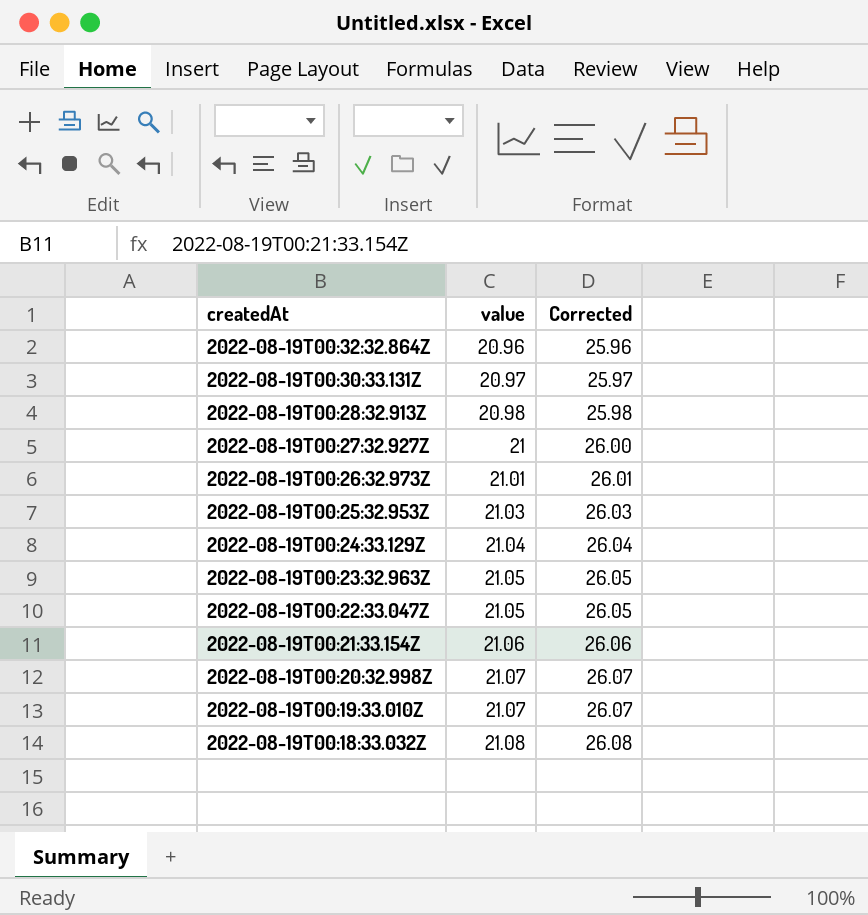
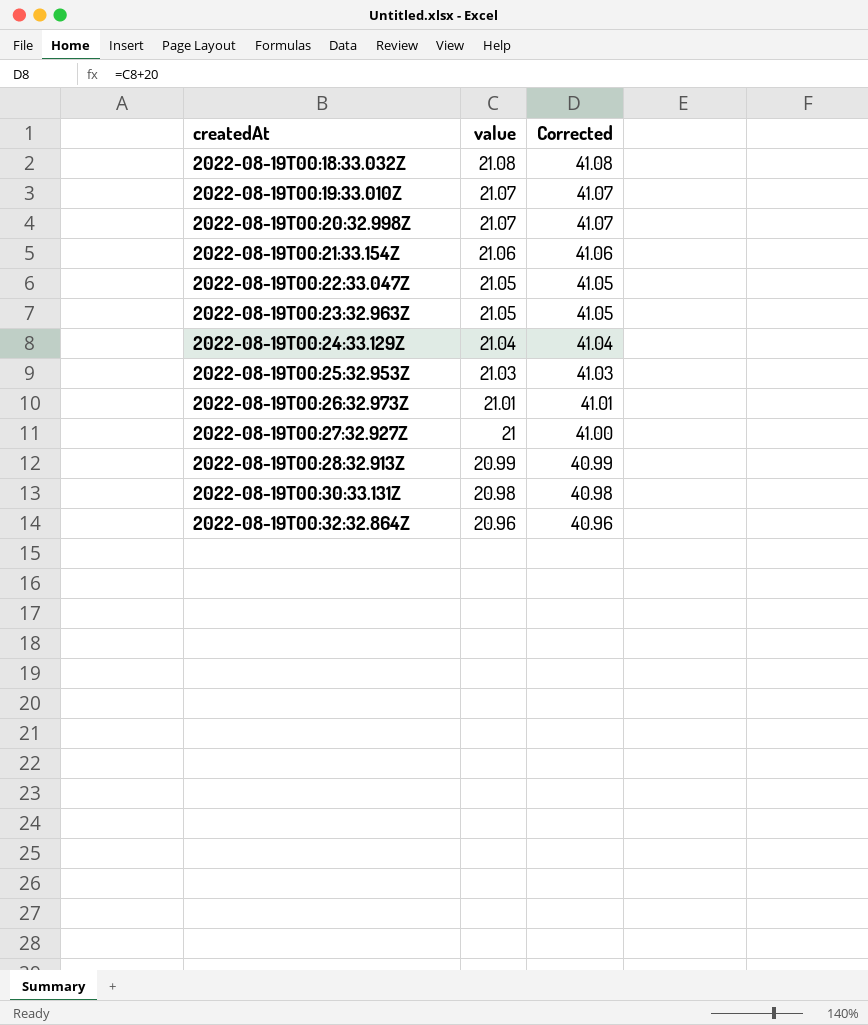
row order: createdAt descending -> createdAt ascending
column Corrected | formula: [value] + 5 -> [value] + 20
2022-08-19T00:28:32.913Z | value: 20.98 -> 20.99
2022-08-19T00:30:33.131Z | value: 20.97 -> 20.98

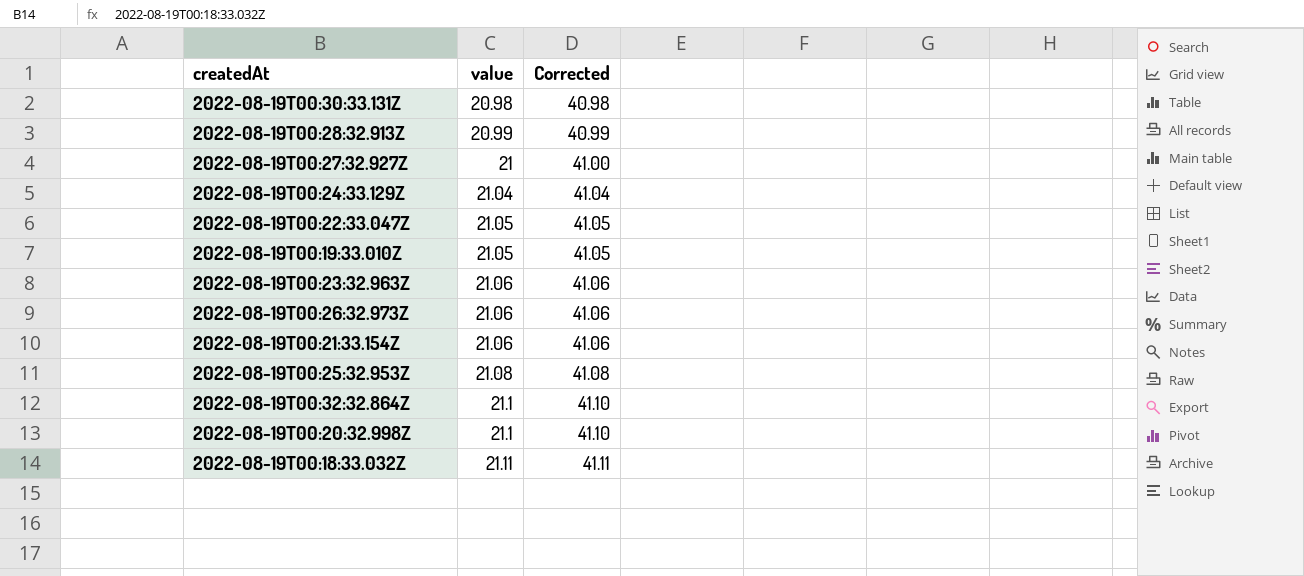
row order: createdAt ascending -> value ascending
2022-08-19T00:19:33.010Z | value: 21.07 -> 21.05
2022-08-19T00:19:33.010Z | Corrected: 41.07 -> 41.05
2022-08-19T00:23:32.963Z | value: 21.05 -> 21.06
2022-08-19T00:23:32.963Z | Corrected: 41.05 -> 41.06
2022-08-19T00:26:32.973Z | value: 21.01 -> 21.06
2022-08-19T00:26:32.973Z | Corrected: 41.01 -> 41.06
2022-08-19T00:25:32.953Z | value: 21.03 -> 21.08
2022-08-19T00:25:32.953Z | Corrected: 41.03 -> 41.08
2022-08-19T00:32:32.864Z | value: 20.96 -> 21.1
2022-08-19T00:32:32.864Z | Corrected: 40.96 -> 41.10
2022-08-19T00:20:32.998Z | value: 21.07 -> 21.1
2022-08-19T00:20:32.998Z | Corrected: 41.07 -> 41.10
2022-08-19T00:18:33.032Z | value: 21.08 -> 21.11
2022-08-19T00:18:33.032Z | Corrected: 41.08 -> 41.11

